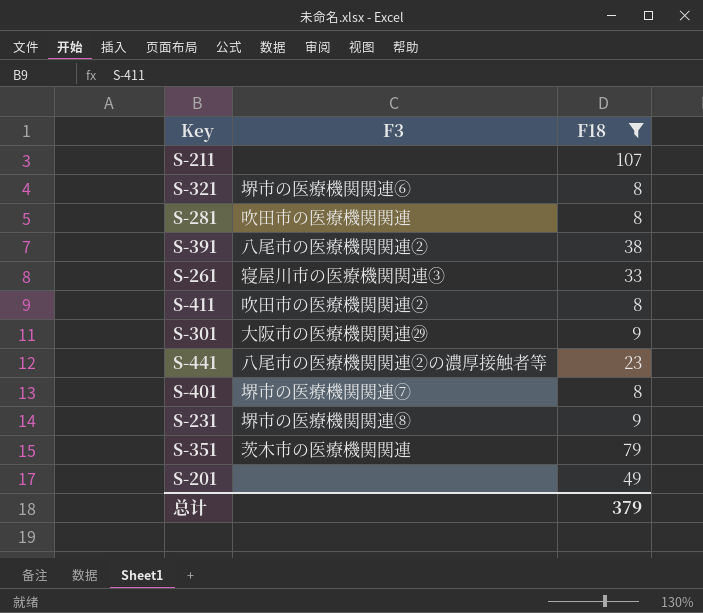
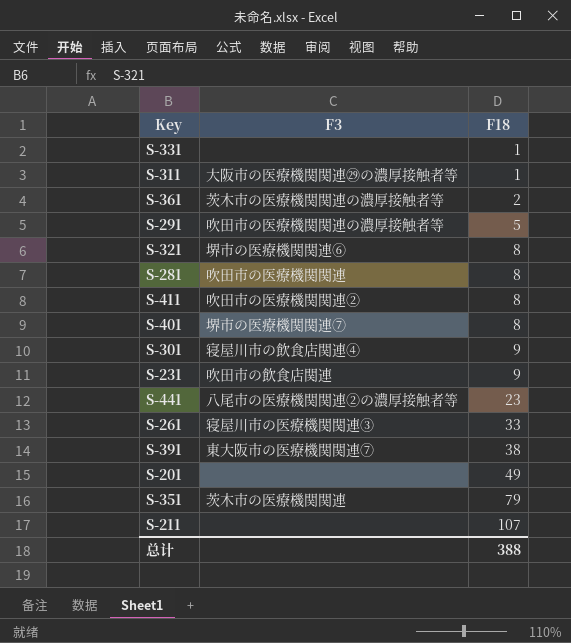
filter: F18 >= 8 -> none
row order: none -> F18 ascending
S-301 | F3: 大阪市の医療機関関連㉙ -> 寝屋川市の飲食店関連④
S-231 | F3: 堺市の医療機関関連⑧ -> 吹田市の飲食店関連
S-391 | F3: 八尾市の医療機関関連② -> 東大阪市の医療機関関連⑦
总计 | F18: 379 -> 388

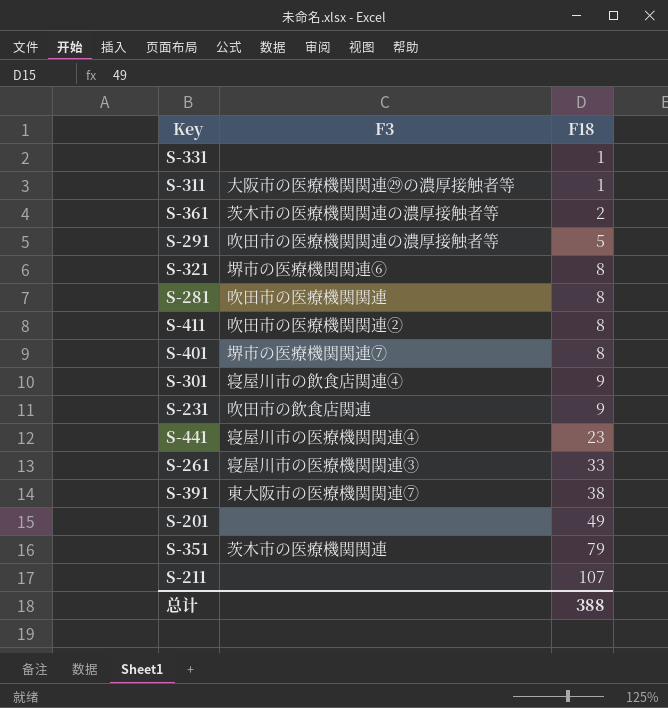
S-441 | F3: 八尾市の医療機関関連②の濃厚接触者等 -> 寝屋川市の医療機関関連④

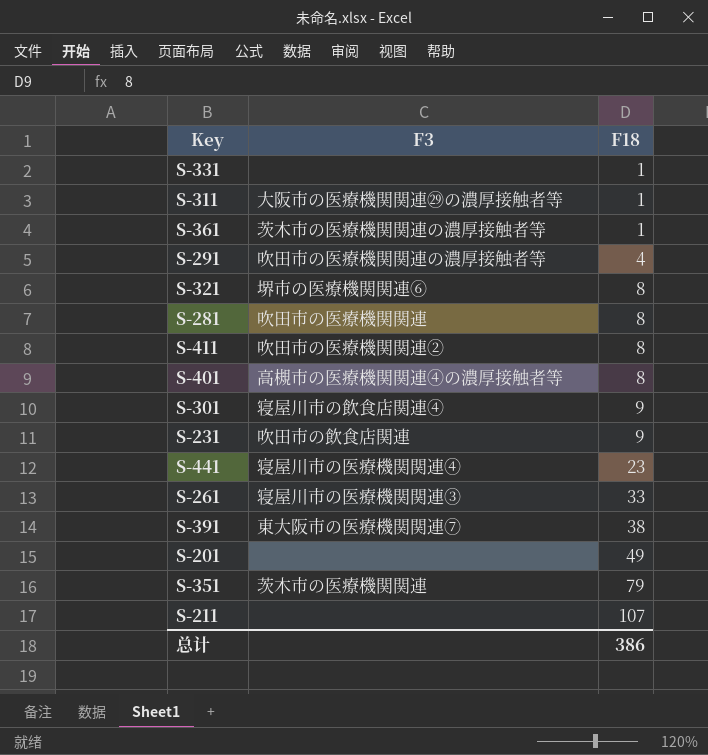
S-361 | F18: 2 -> 1
S-291 | F18: 5 -> 4
S-401 | F3: 堺市の医療機関関連⑦ -> 高槻市の医療機関関連④の濃厚接触者等
总计 | F18: 388 -> 386

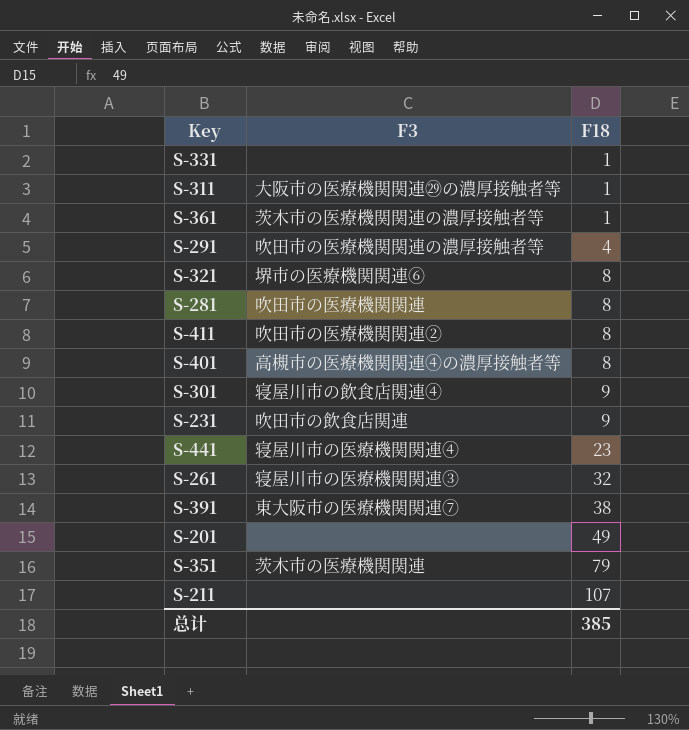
S-261 | F18: 33 -> 32
总计 | F18: 386 -> 385

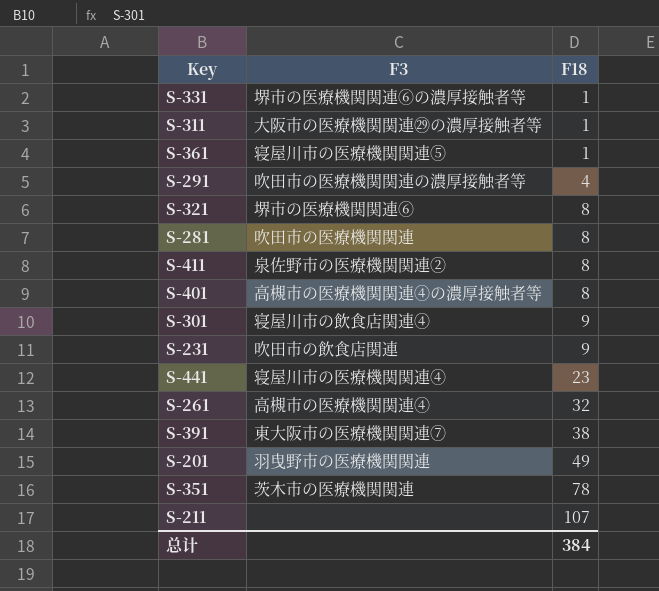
S-331 | F3: none -> 堺市の医療機関関連⑥の濃厚接触者等
S-361 | F3: 茨木市の医療機関関連の濃厚接触者等 -> 寝屋川市の医療機関関連⑤
S-411 | F3: 吹田市の医療機関関連② -> 泉佐野市の医療機関関連②
S-261 | F3: 寝屋川市の医療機関関連③ -> 高槻市の医療機関関連④
S-201 | F3: none -> 羽曳野市の医療機関関連
S-351 | F18: 79 -> 78
总计 | F18: 385 -> 384

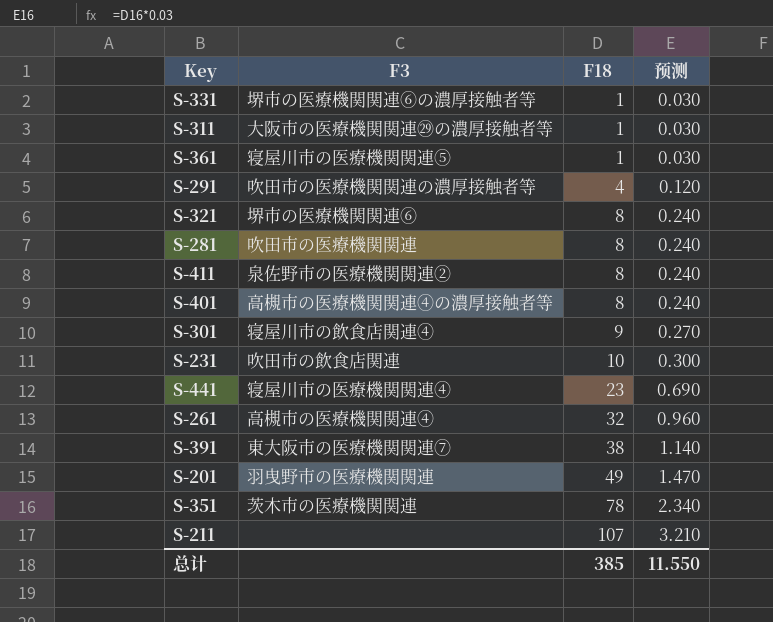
column 预测 | formula: none -> [F18] * 0.03
S-231 | F18: 9 -> 10
总计 | F18: 384 -> 385

